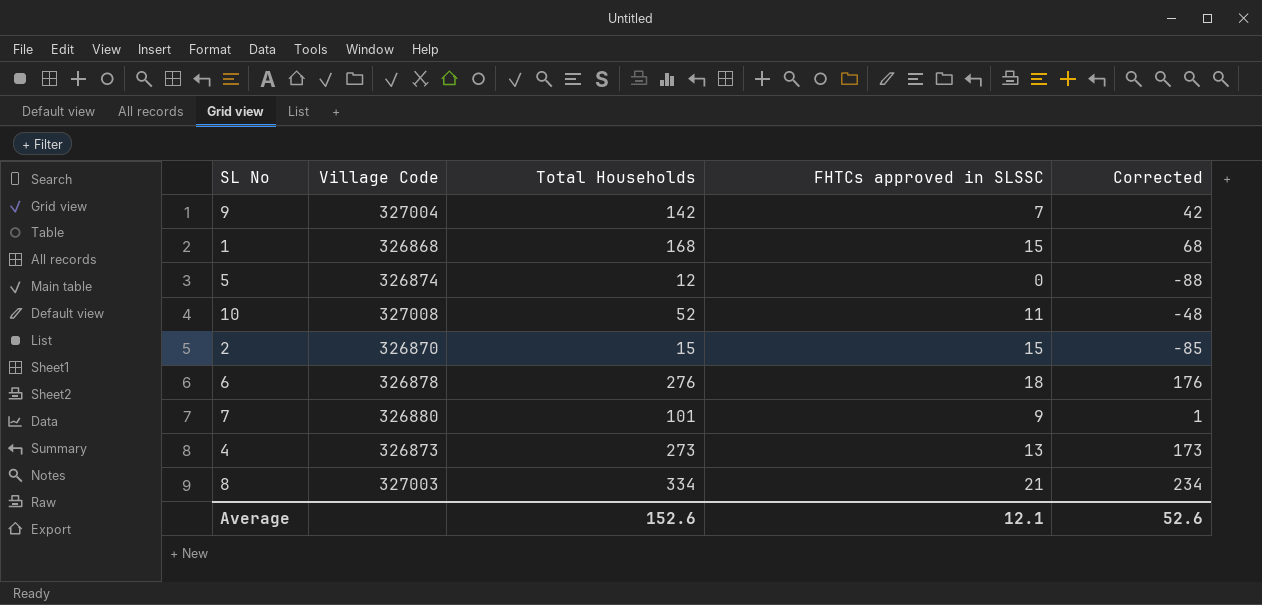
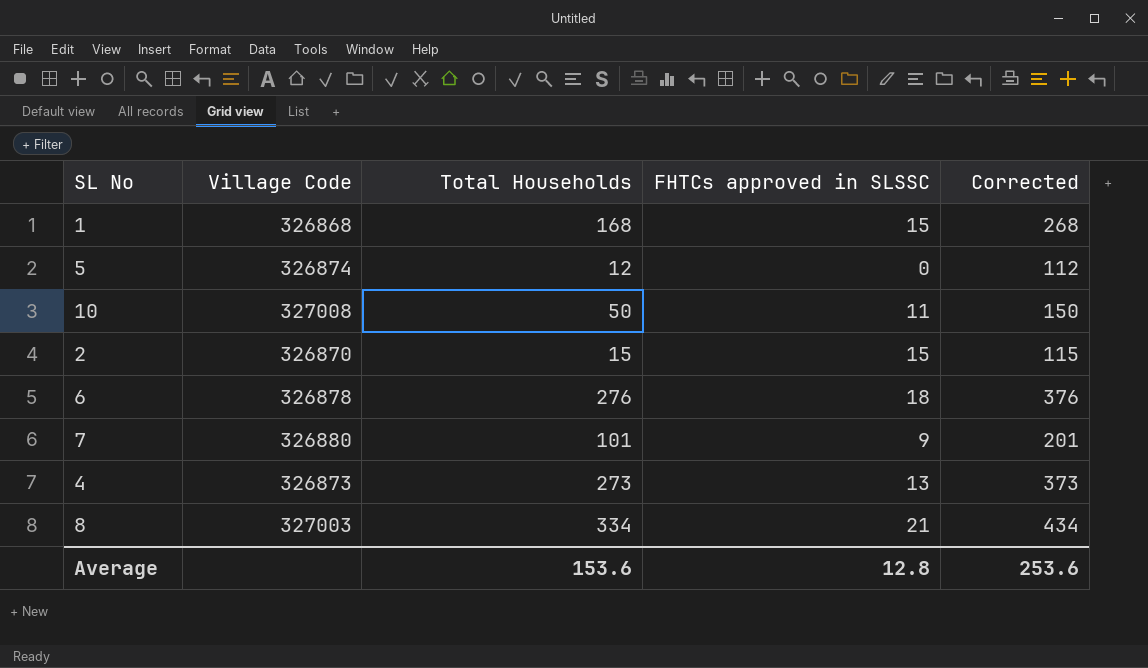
column Corrected | formula: [Total Households] - 100 -> [Total Households] + 100
row 9: 327004 | 142 | 7 | 42 -> none
10 | Total Households: 52 -> 50
Average | Total Households: 152.6 -> 153.6
Average | FHTCs approved in SLSSC: 12.1 -> 12.8
Average | Corrected: 52.6 -> 253.6

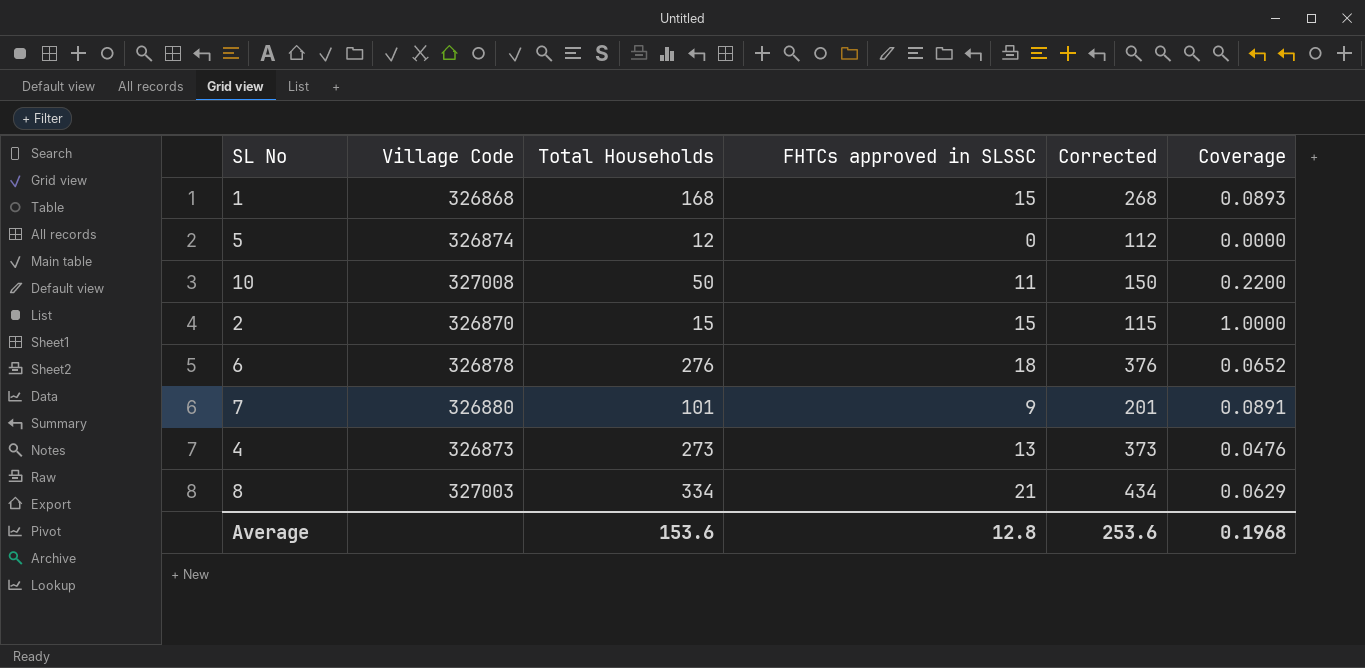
column Coverage | formula: none -> [FHTCs approved in SLSSC] / [Total Households]

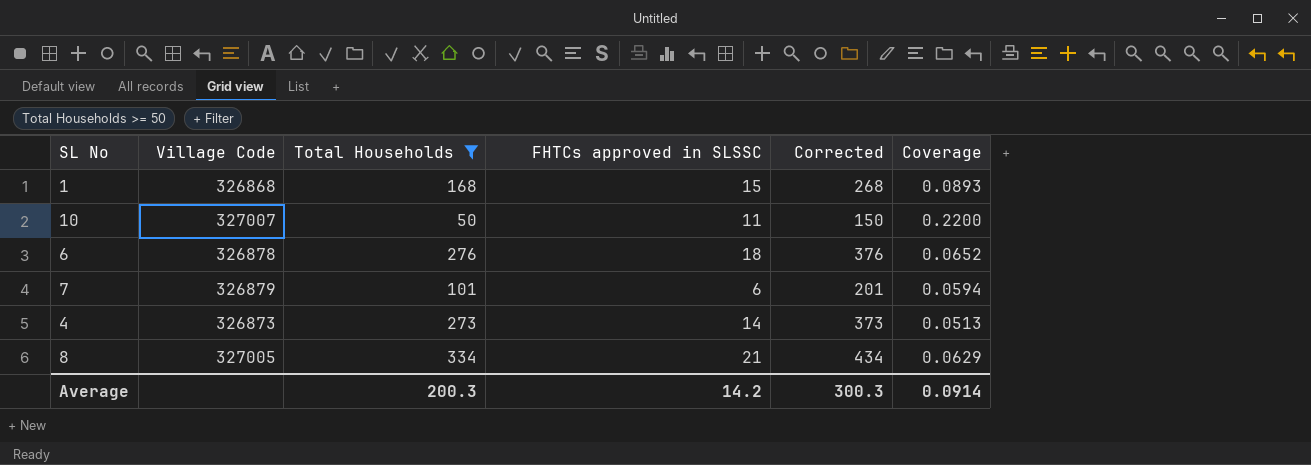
filter: none -> Total Households >= 50
10 | Village Code: 327008 -> 327007
7 | Village Code: 326880 -> 326879
7 | FHTCs approved in SLSSC: 9 -> 6
7 | Coverage: 0.0891 -> 0.0594
4 | FHTCs approved in SLSSC: 13 -> 14
4 | Coverage: 0.0476 -> 0.0513
8 | Village Code: 327003 -> 327005
Average | Total Households: 153.6 -> 200.3
Average | FHTCs approved in SLSSC: 12.8 -> 14.2
Average | Corrected: 253.6 -> 300.3
Average | Coverage: 0.1968 -> 0.0914

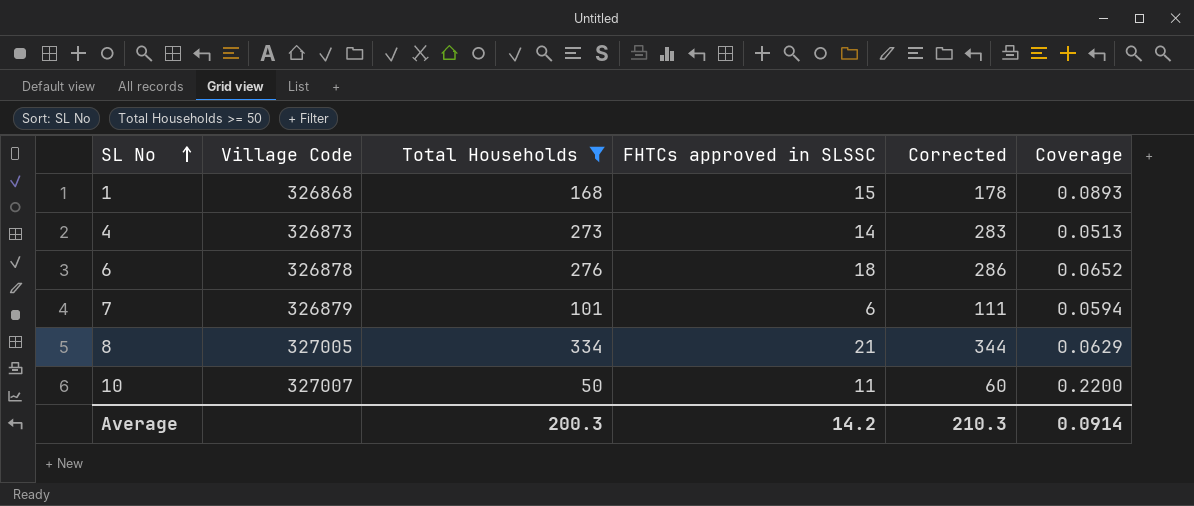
row order: none -> SL No ascending
column Corrected | formula: [Total Households] + 100 -> [Total Households] + 10
Average | Corrected: 300.3 -> 210.3

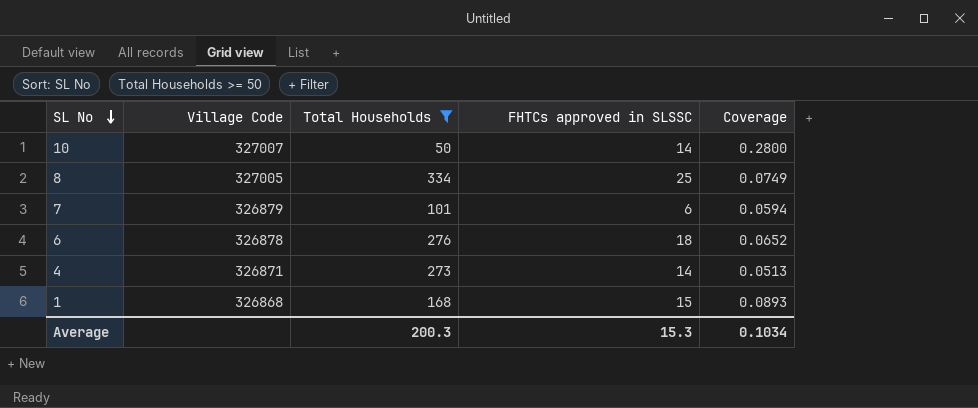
row order: SL No ascending -> SL No descending
column Corrected | formula: [Total Households] + 10 -> none
10 | FHTCs approved in SLSSC: 11 -> 14
10 | Coverage: 0.2200 -> 0.2800
8 | FHTCs approved in SLSSC: 21 -> 25
8 | Coverage: 0.0629 -> 0.0749
4 | Village Code: 326873 -> 326871
Average | FHTCs approved in SLSSC: 14.2 -> 15.3
Average | Coverage: 0.0914 -> 0.1034

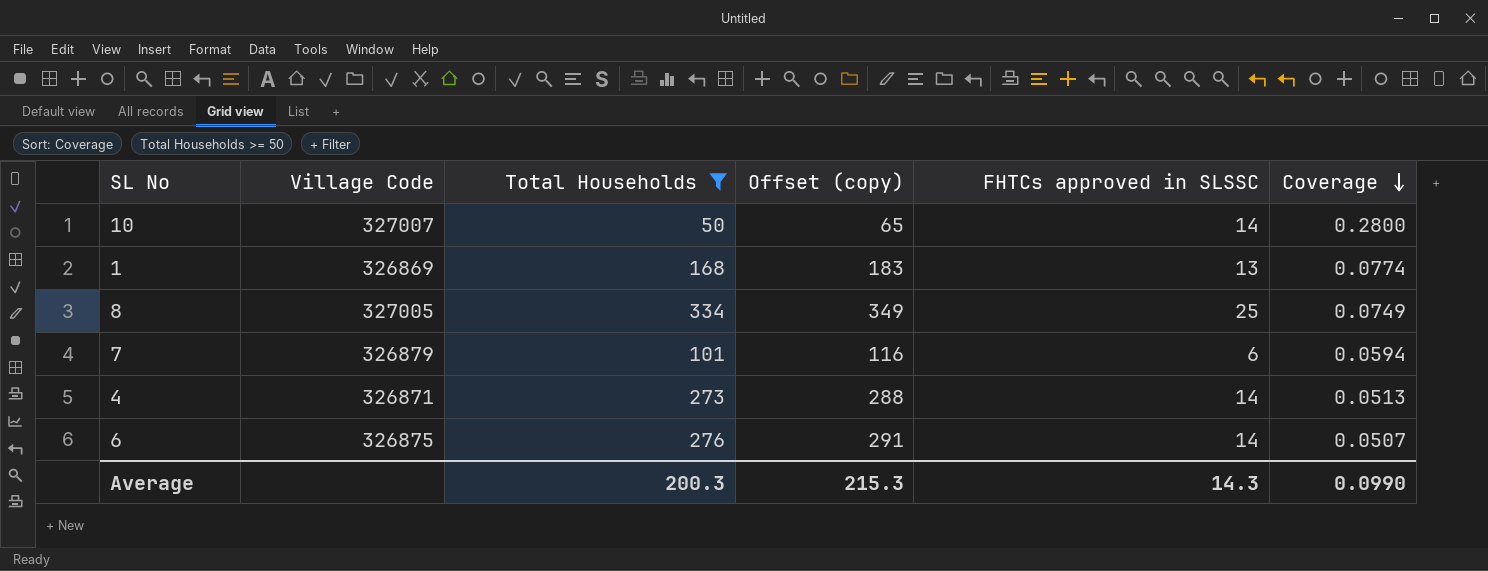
row order: SL No descending -> Coverage descending
column Offset (copy) | formula: none -> [Total Households] + 15
1 | Village Code: 326868 -> 326869
1 | FHTCs approved in SLSSC: 15 -> 13
1 | Coverage: 0.0893 -> 0.0774
6 | Village Code: 326878 -> 326875
6 | FHTCs approved in SLSSC: 18 -> 14
6 | Coverage: 0.0652 -> 0.0507
Average | FHTCs approved in SLSSC: 15.3 -> 14.3
Average | Coverage: 0.1034 -> 0.0990

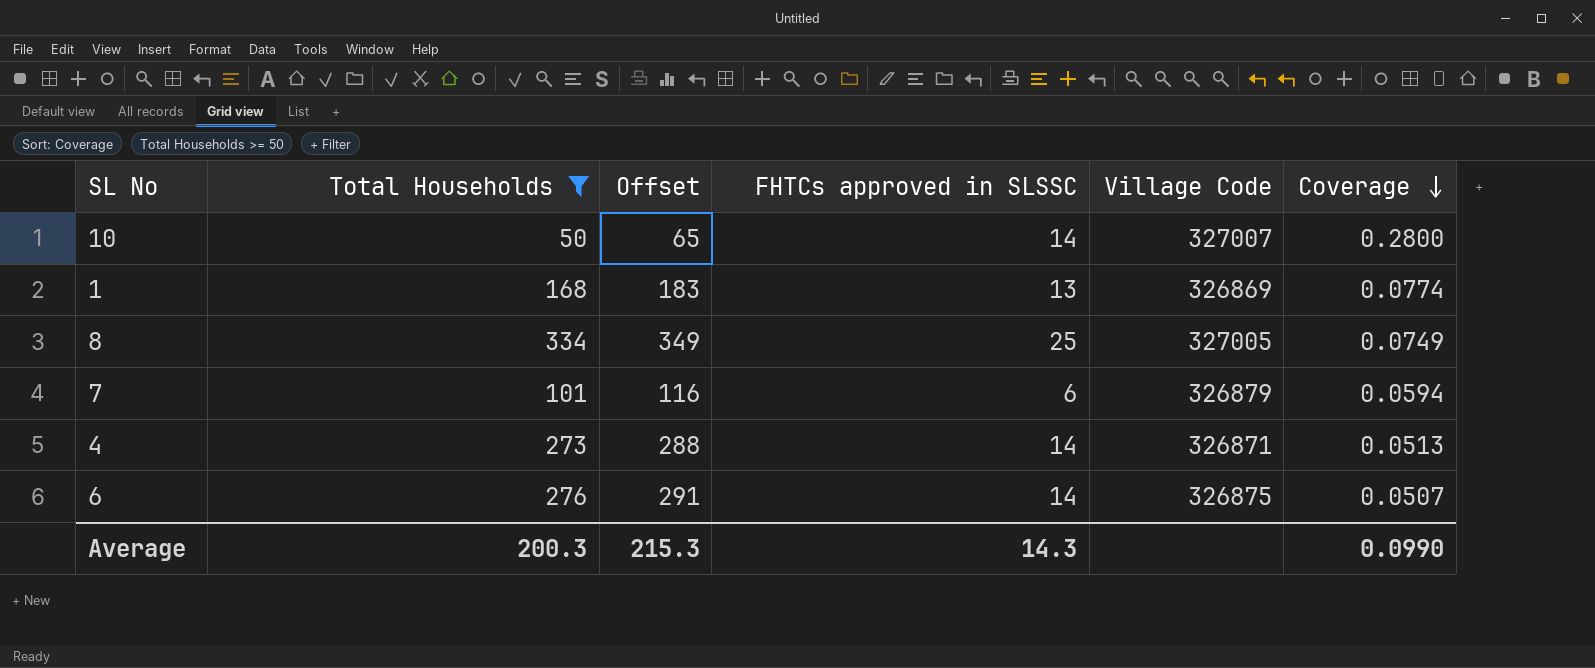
column name: Offset (copy) -> Offset
column Village Code | position: 2 -> 5

